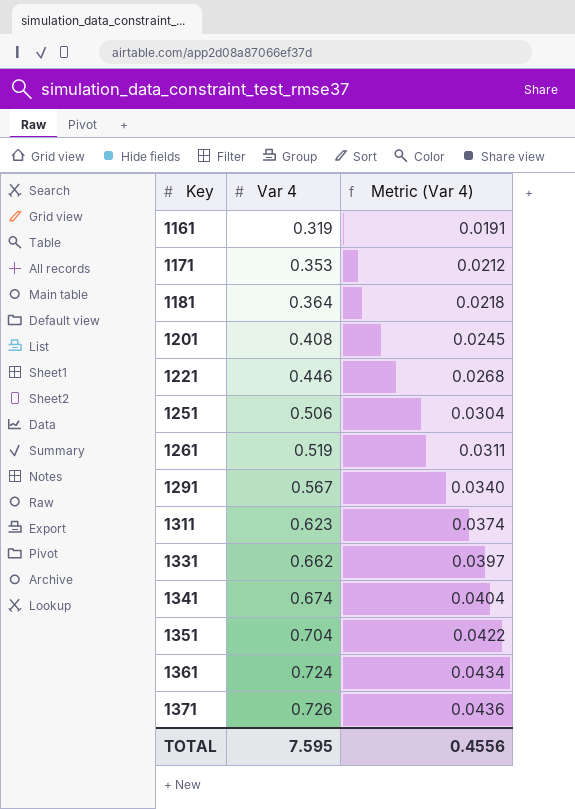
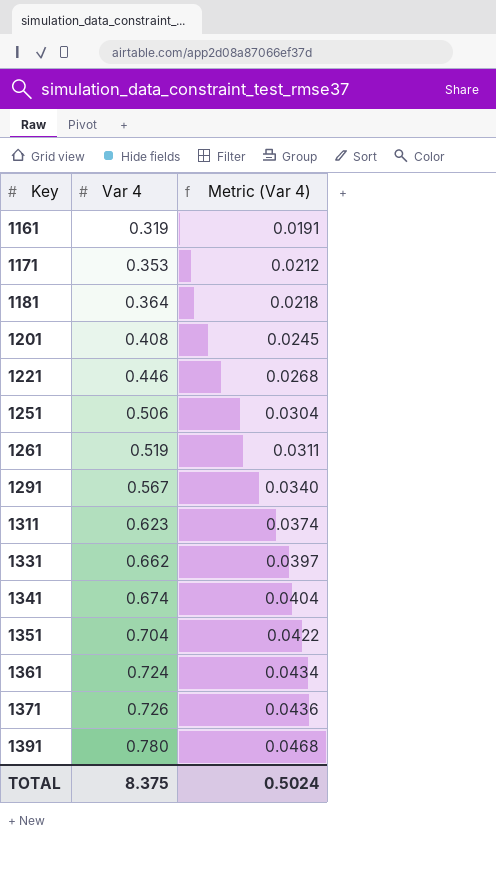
row 1391: none -> 0.780 | 0.0468
TOTAL | Var 4: 7.595 -> 8.375
TOTAL | Metric (Var 4): 0.4556 -> 0.5024

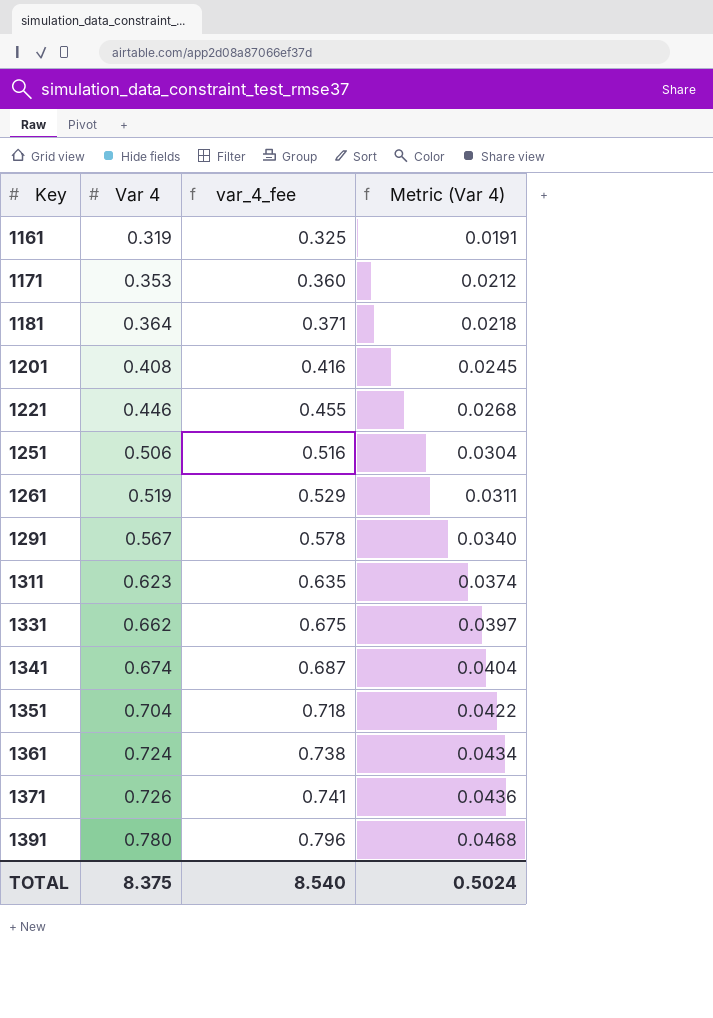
column var_4_fee | formula: none -> [Var 4] * 1.02

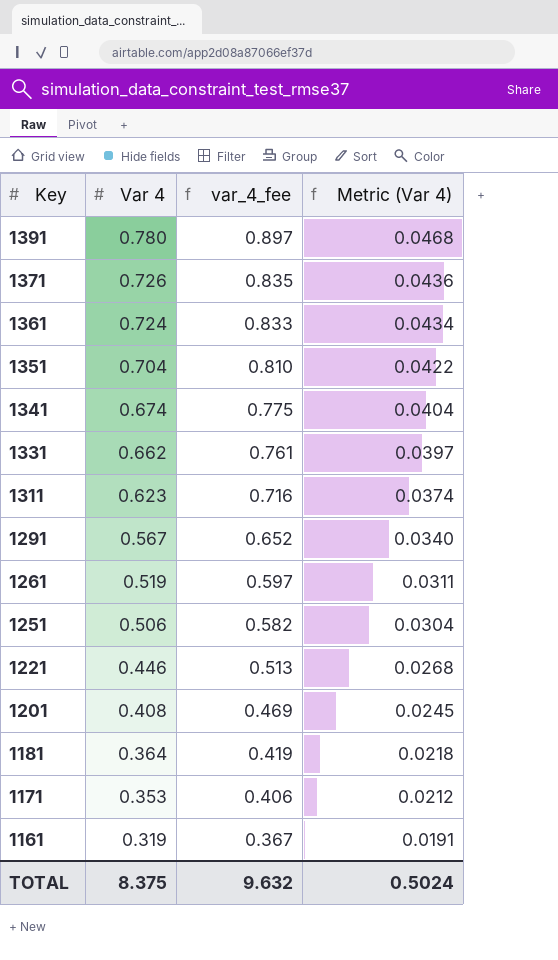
row order: Key ascending -> Key descending
column var_4_fee | formula: [Var 4] * 1.02 -> [Var 4] * 1.15
TOTAL | var_4_fee: 8.540 -> 9.632

